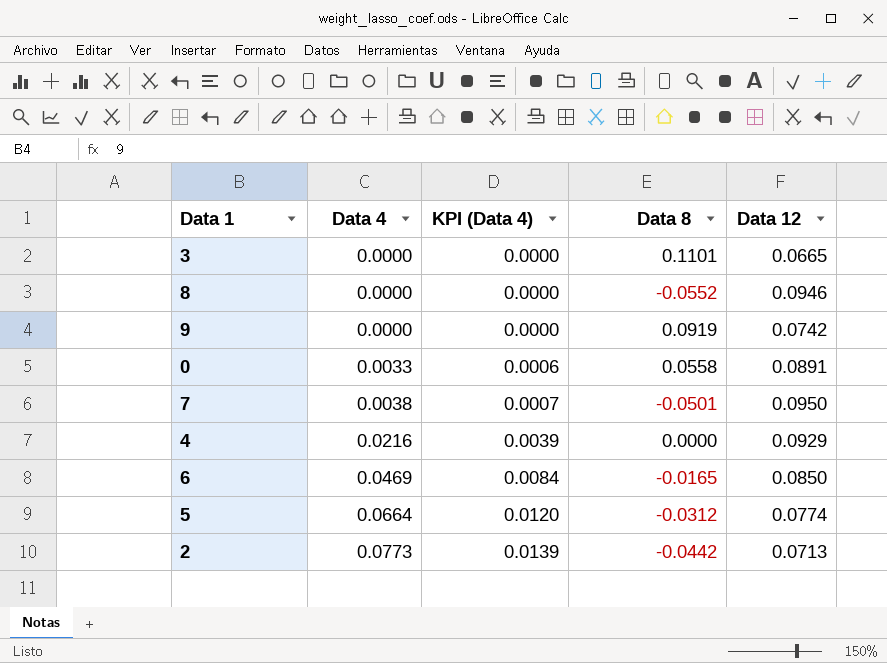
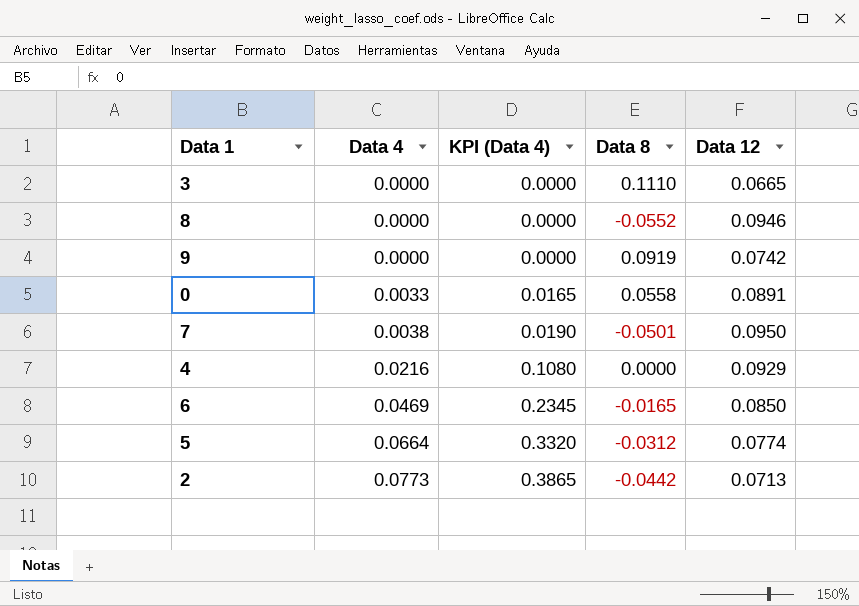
column KPI (Data 4) | formula: [Data 4] * 0.18 -> [Data 4] * 5
3 | Data 8: 0.1101 -> 0.1110

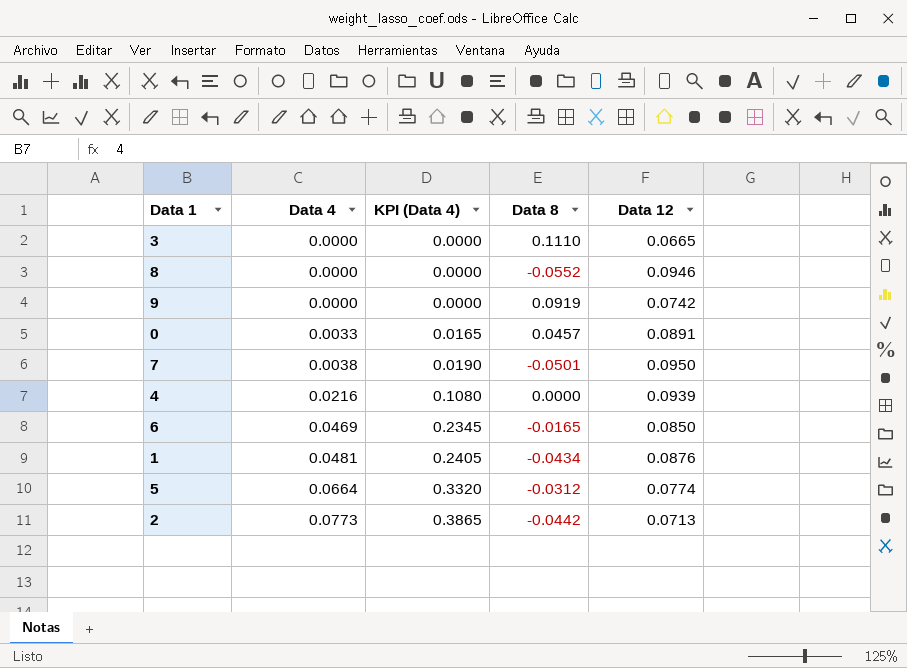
0 | Data 8: 0.0558 -> 0.0457
4 | Data 12: 0.0929 -> 0.0939
row 1: none -> 0.0481 | 0.2405 | -0.0434 | 0.0876

